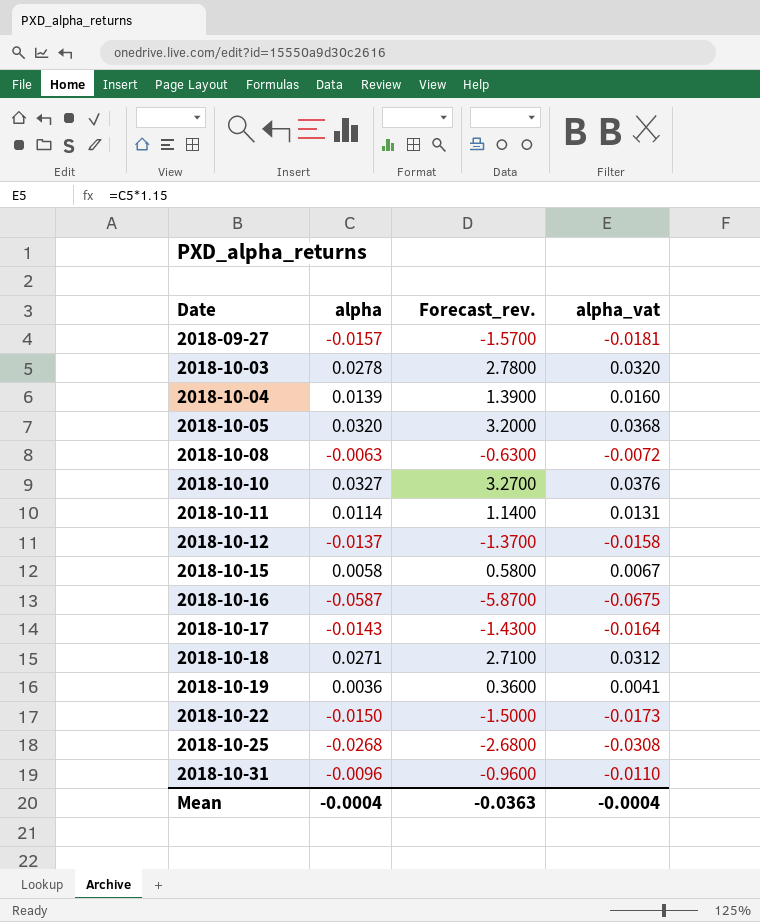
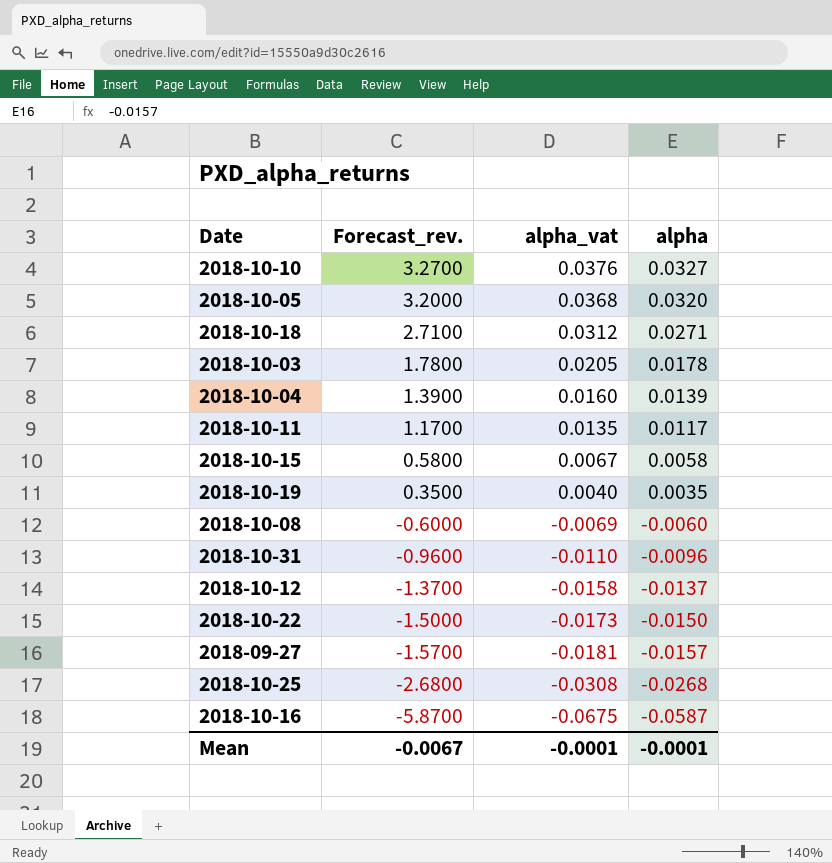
row order: Date ascending -> Forecast_rev. descending
column alpha | position: 2 -> 4
row 2018-10-17: -0.0143 | -1.4300 | -0.0164 -> none
2018-10-03 | Forecast_rev.: 2.7800 -> 1.7800
2018-10-03 | alpha_vat: 0.0320 -> 0.0205
2018-10-03 | alpha: 0.0278 -> 0.0178
2018-10-11 | Forecast_rev.: 1.1400 -> 1.1700
2018-10-11 | alpha_vat: 0.0131 -> 0.0135
2018-10-11 | alpha: 0.0114 -> 0.0117
2018-10-19 | Forecast_rev.: 0.3600 -> 0.3500
2018-10-19 | alpha_vat: 0.0041 -> 0.0040
2018-10-19 | alpha: 0.0036 -> 0.0035
2018-10-08 | Forecast_rev.: -0.6300 -> -0.6000
2018-10-08 | alpha_vat: -0.0072 -> -0.0069
2018-10-08 | alpha: -0.0063 -> -0.0060
Mean | Forecast_rev.: -0.0363 -> -0.0067
Mean | alpha_vat: -0.0004 -> -0.0001
Mean | alpha: -0.0004 -> -0.0001

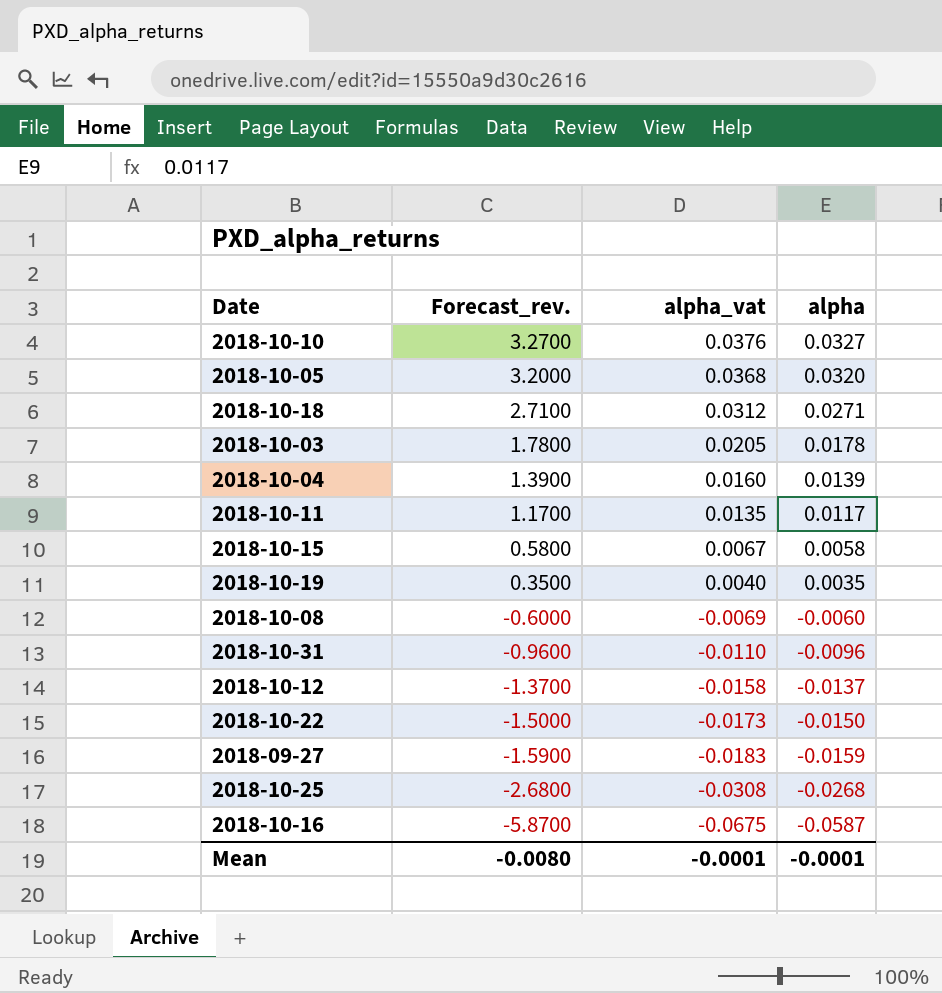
2018-09-27 | Forecast_rev.: -1.5700 -> -1.5900
2018-09-27 | alpha_vat: -0.0181 -> -0.0183
2018-09-27 | alpha: -0.0157 -> -0.0159
Mean | Forecast_rev.: -0.0067 -> -0.0080

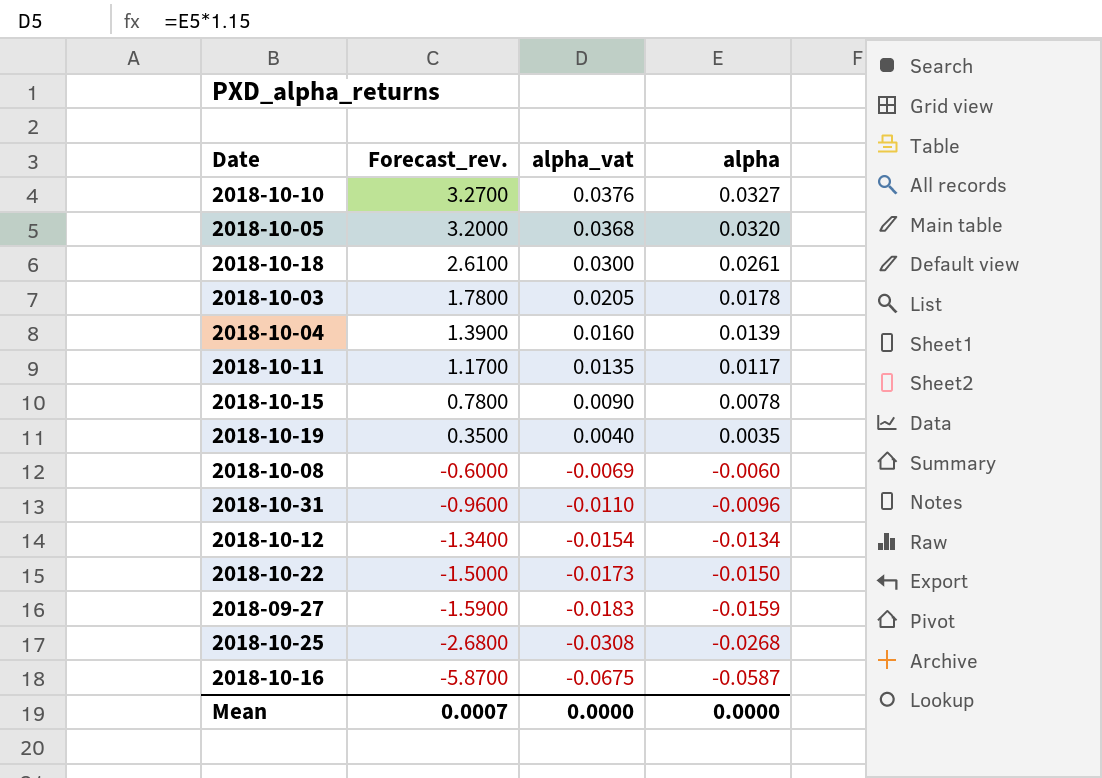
2018-10-18 | Forecast_rev.: 2.7100 -> 2.6100
2018-10-18 | alpha_vat: 0.0312 -> 0.0300
2018-10-18 | alpha: 0.0271 -> 0.0261
2018-10-15 | Forecast_rev.: 0.5800 -> 0.7800
2018-10-15 | alpha_vat: 0.0067 -> 0.0090
2018-10-15 | alpha: 0.0058 -> 0.0078
2018-10-12 | Forecast_rev.: -1.3700 -> -1.3400
2018-10-12 | alpha_vat: -0.0158 -> -0.0154
2018-10-12 | alpha: -0.0137 -> -0.0134
Mean | Forecast_rev.: -0.0080 -> 0.0007
Mean | alpha_vat: -0.0001 -> 0.0000
Mean | alpha: -0.0001 -> 0.0000

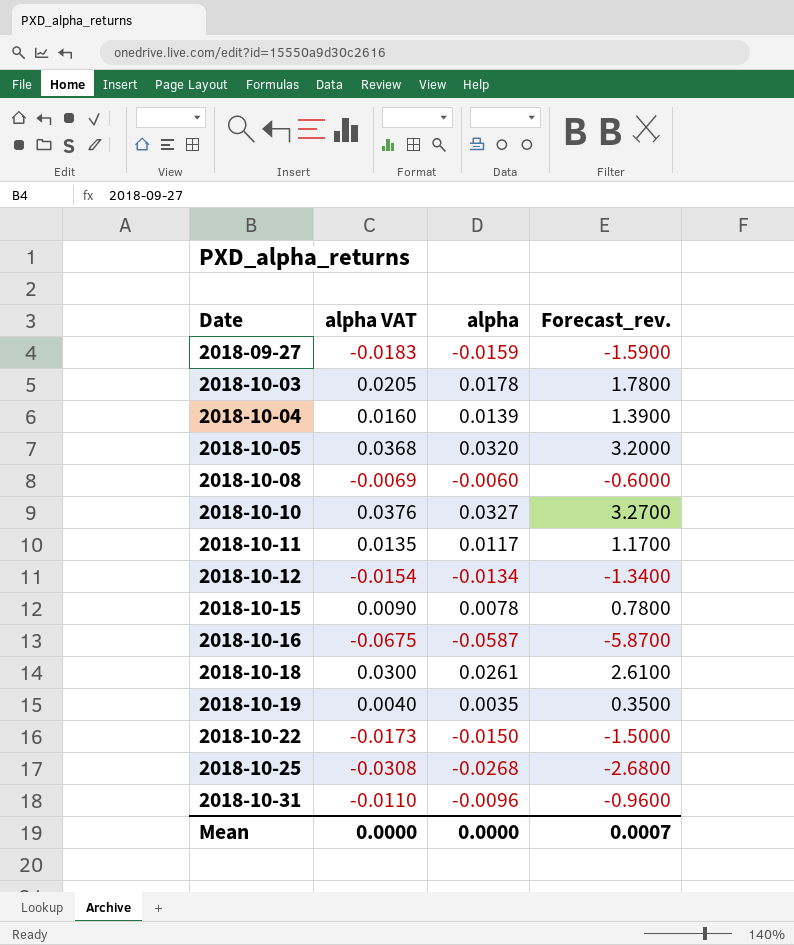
row order: Forecast_rev. descending -> Date ascending
column name: alpha_vat -> alpha VAT
column Forecast_rev. | position: 2 -> 4

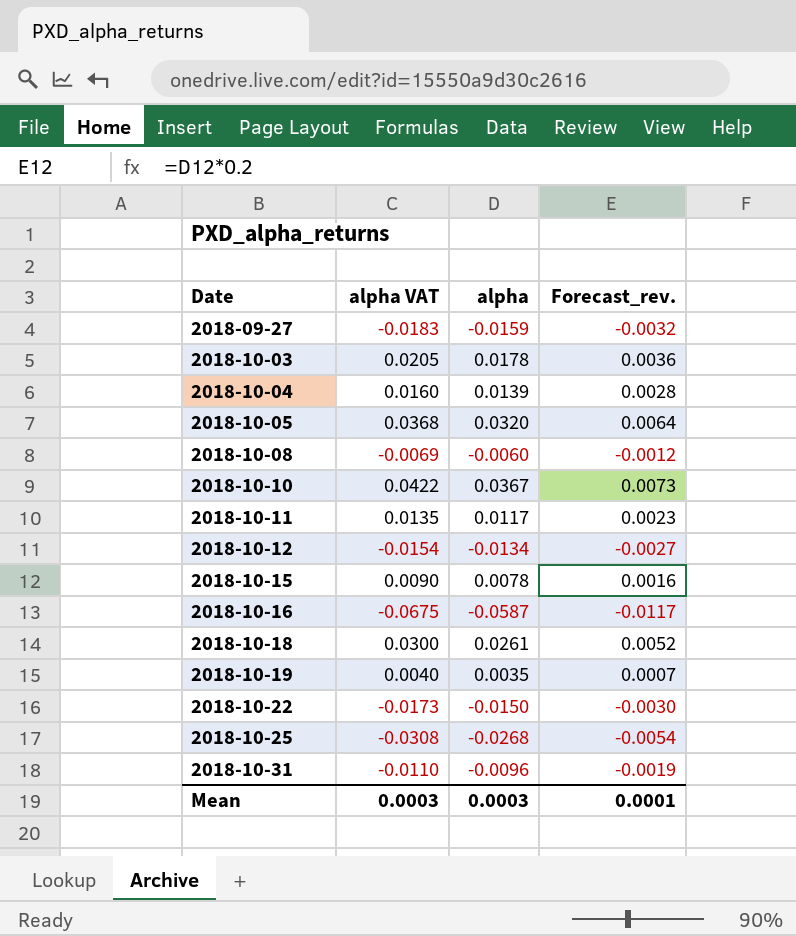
column Forecast_rev. | formula: [alpha] * 100 -> [alpha] * 0.2
2018-10-10 | alpha VAT: 0.0376 -> 0.0422
2018-10-10 | alpha: 0.0327 -> 0.0367
Mean | alpha VAT: 0.0000 -> 0.0003
Mean | alpha: 0.0000 -> 0.0003
Mean | Forecast_rev.: 0.0007 -> 0.0001

